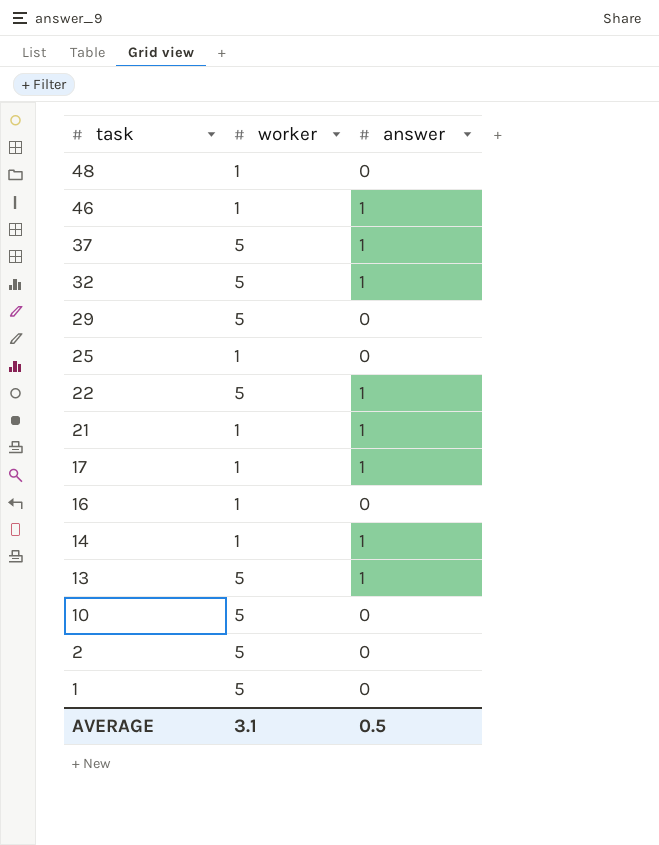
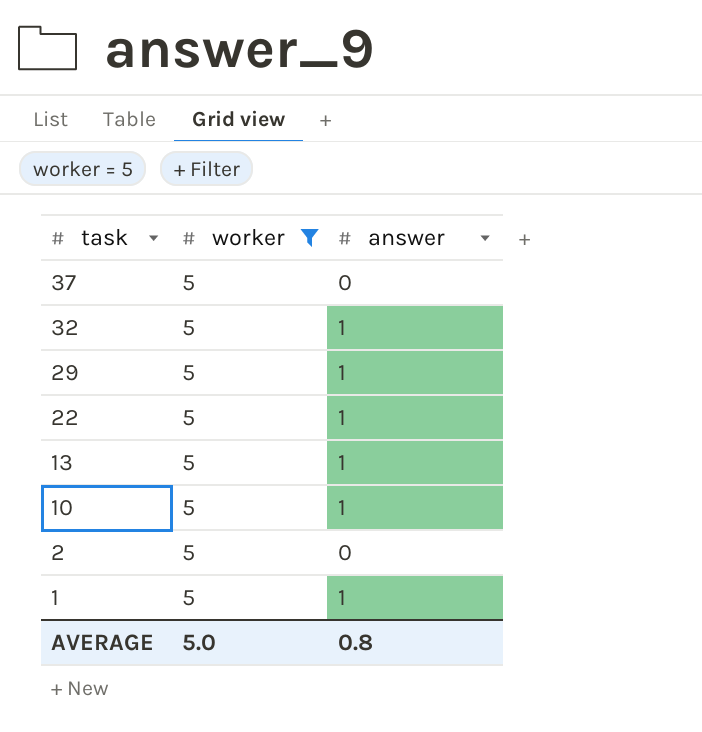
filter: none -> worker = 5
37 | answer: 1 -> 0
29 | answer: 0 -> 1
10 | answer: 0 -> 1
1 | answer: 0 -> 1
AVERAGE | worker: 3.1 -> 5.0
AVERAGE | answer: 0.5 -> 0.8

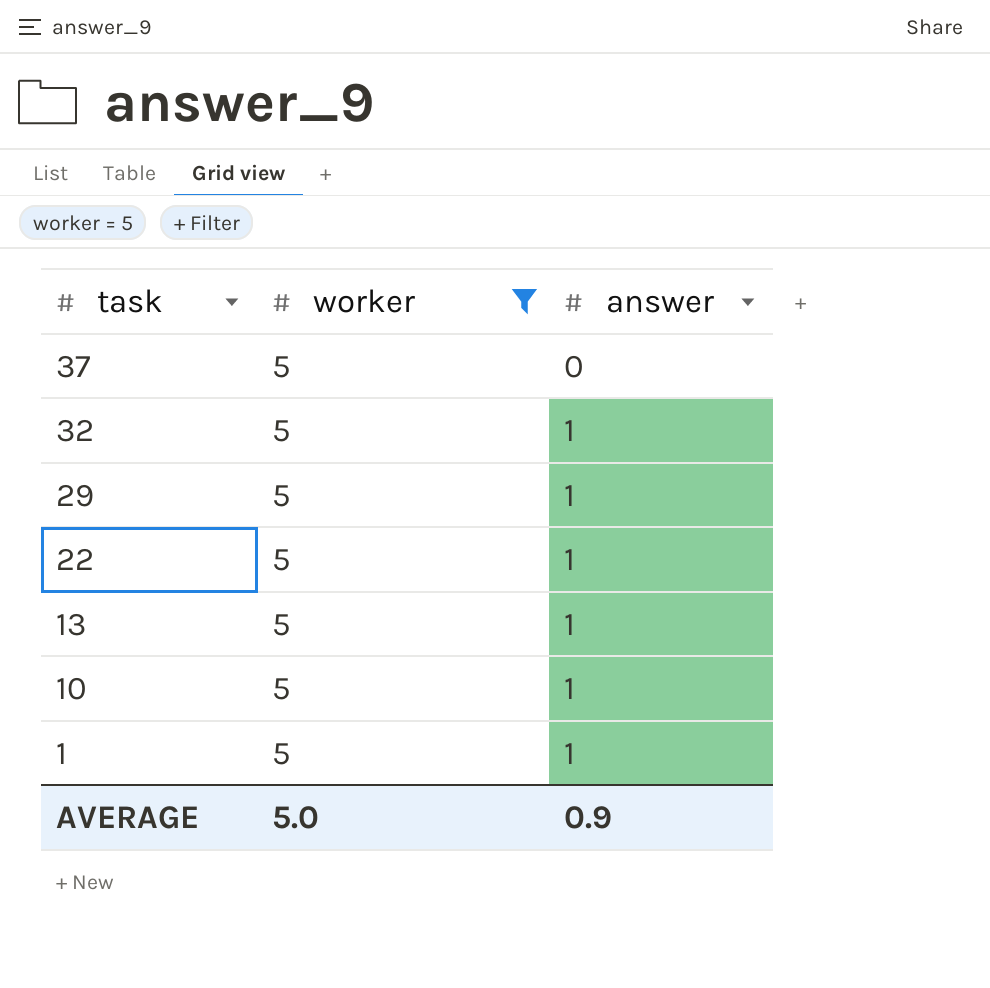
row 2: 5 | 0 -> none
AVERAGE | answer: 0.8 -> 0.9

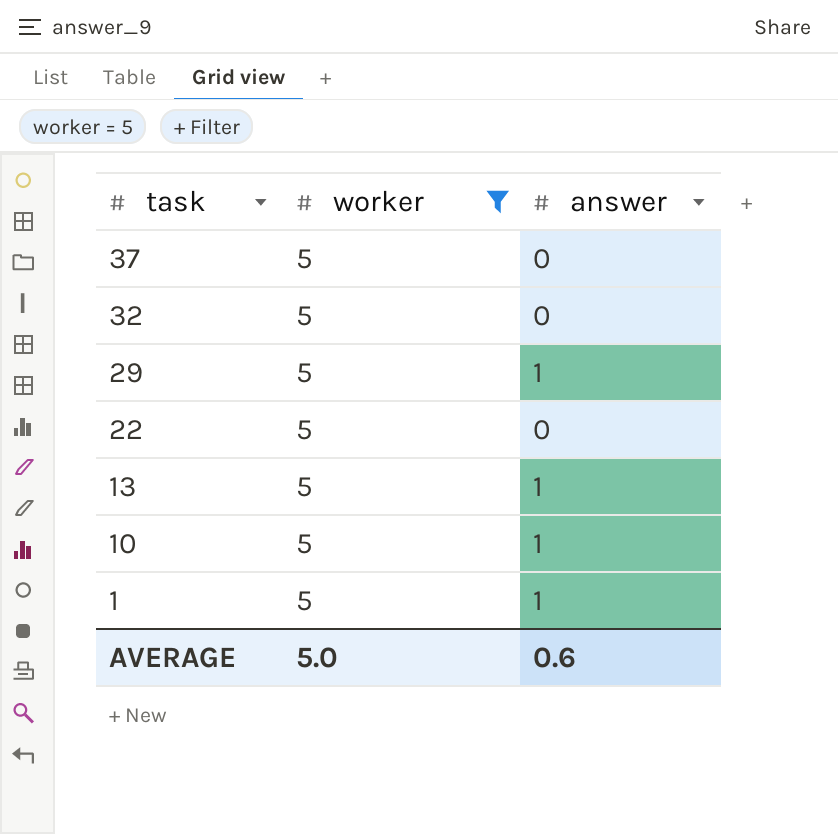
32 | answer: 1 -> 0
22 | answer: 1 -> 0
AVERAGE | answer: 0.9 -> 0.6

